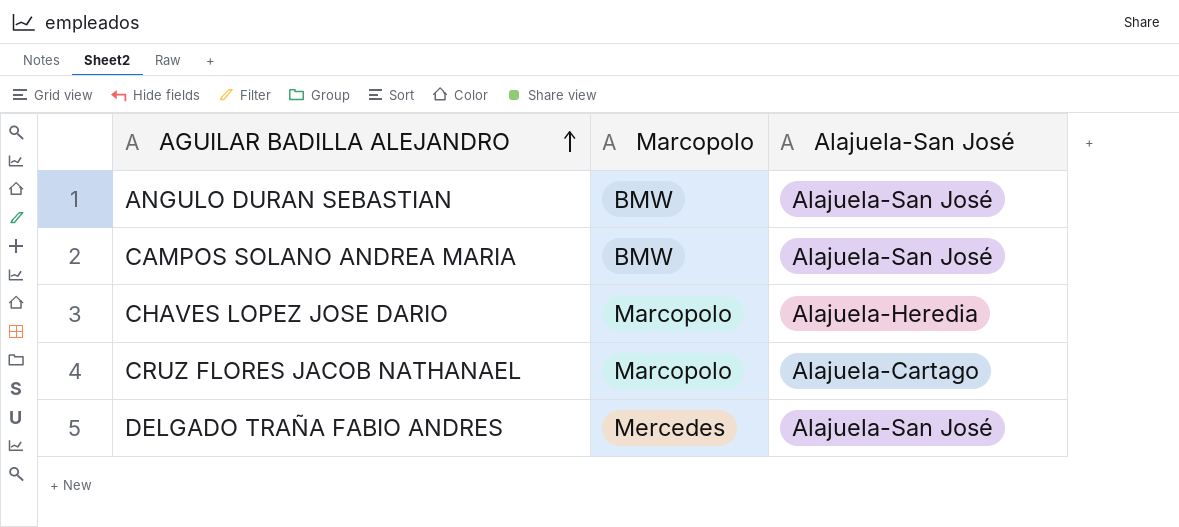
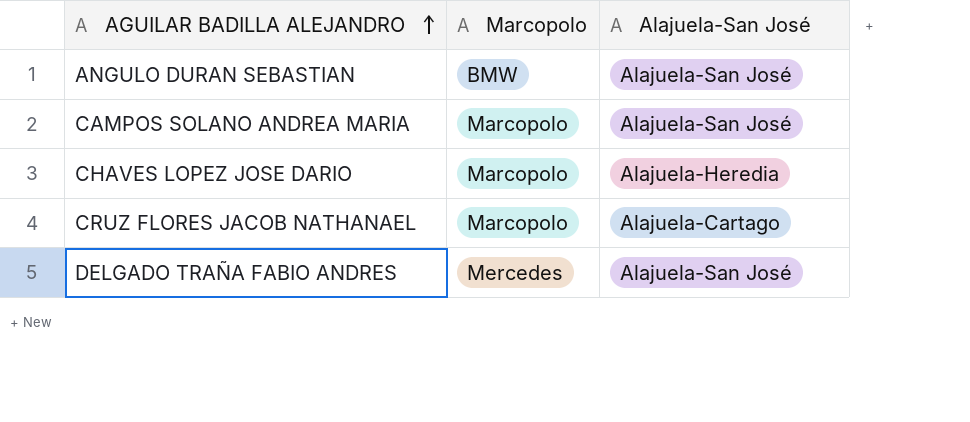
CAMPOS SOLANO ANDREA MARIA | Marcopolo: BMW -> Marcopolo

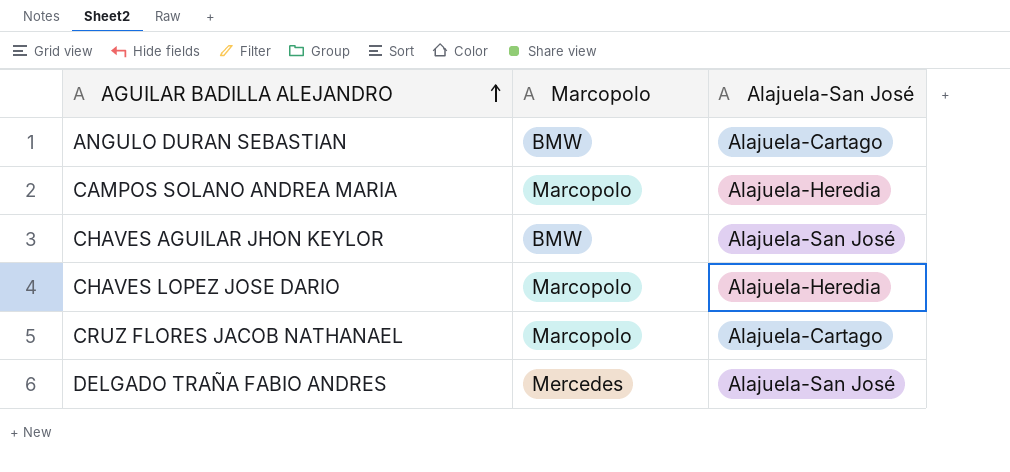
ANGULO DURAN SEBASTIAN | Alajuela-San José: Alajuela-San José -> Alajuela-Cartago
CAMPOS SOLANO ANDREA MARIA | Alajuela-San José: Alajuela-San José -> Alajuela-Heredia
row CHAVES AGUILAR JHON KEYLOR: none -> BMW | Alajuela-San José

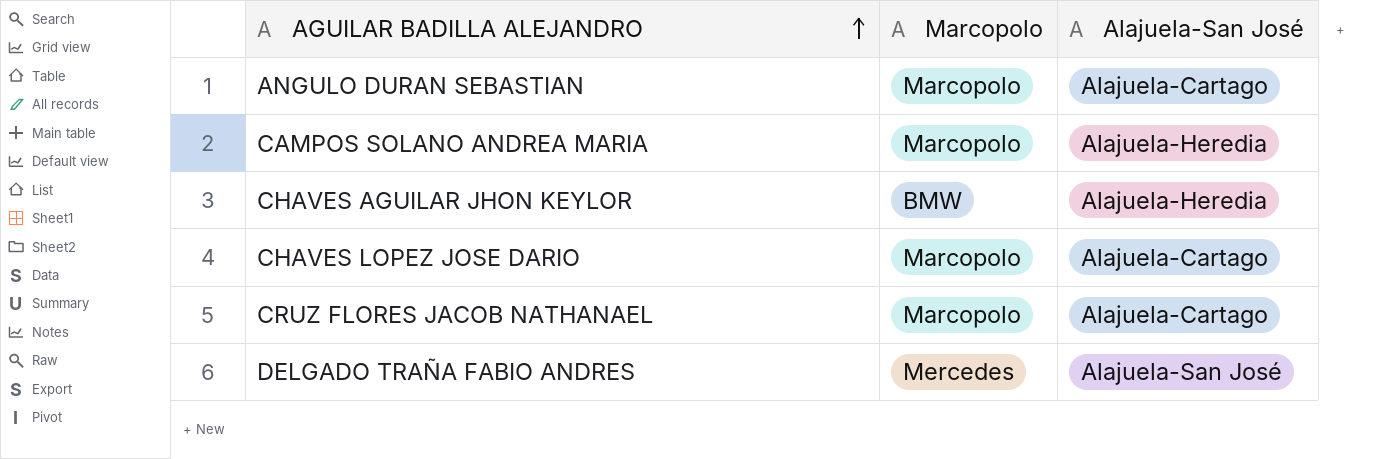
ANGULO DURAN SEBASTIAN | Marcopolo: BMW -> Marcopolo
CHAVES AGUILAR JHON KEYLOR | Alajuela-San José: Alajuela-San José -> Alajuela-Heredia
CHAVES LOPEZ JOSE DARIO | Alajuela-San José: Alajuela-Heredia -> Alajuela-Cartago

